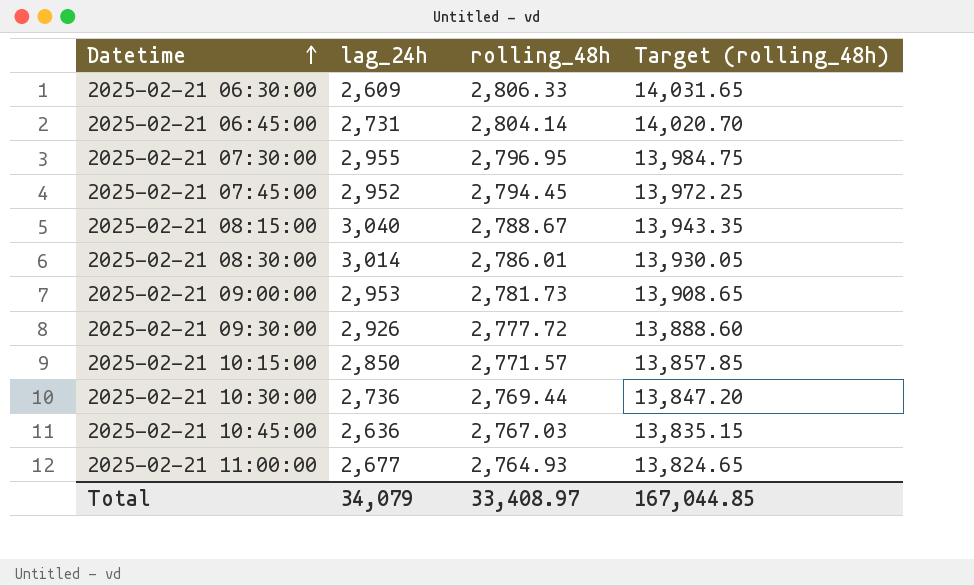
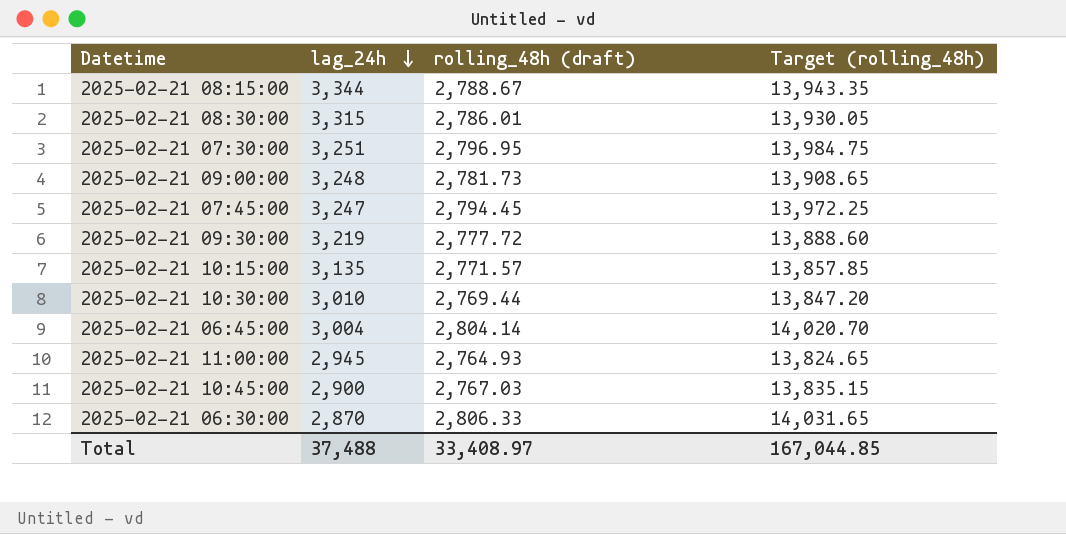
row order: Datetime ascending -> lag_24h descending
column name: rolling_48h -> rolling_48h (draft)
2025-02-21 08:15:00 | lag_24h: 3,040 -> 3,344
2025-02-21 08:30:00 | lag_24h: 3,014 -> 3,315
2025-02-21 07:30:00 | lag_24h: 2,955 -> 3,251
2025-02-21 09:00:00 | lag_24h: 2,953 -> 3,248
2025-02-21 07:45:00 | lag_24h: 2,952 -> 3,247
2025-02-21 09:30:00 | lag_24h: 2,926 -> 3,219
2025-02-21 10:15:00 | lag_24h: 2,850 -> 3,135
2025-02-21 10:30:00 | lag_24h: 2,736 -> 3,010
2025-02-21 06:45:00 | lag_24h: 2,731 -> 3,004
2025-02-21 11:00:00 | lag_24h: 2,677 -> 2,945
2025-02-21 10:45:00 | lag_24h: 2,636 -> 2,900
2025-02-21 06:30:00 | lag_24h: 2,609 -> 2,870
Total | lag_24h: 34,079 -> 37,488

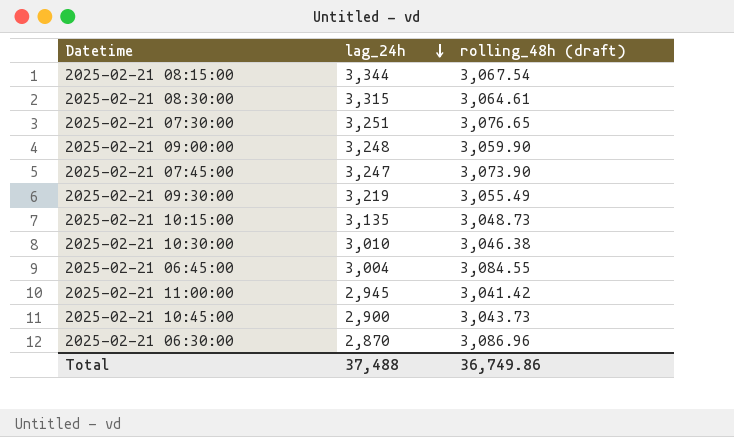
column Target (rolling_48h) | formula: [rolling_48h (draft)] * 5 -> none
2025-02-21 08:15:00 | rolling_48h (draft): 2,788.67 -> 3,067.54
2025-02-21 08:30:00 | rolling_48h (draft): 2,786.01 -> 3,064.61
2025-02-21 07:30:00 | rolling_48h (draft): 2,796.95 -> 3,076.65
2025-02-21 09:00:00 | rolling_48h (draft): 2,781.73 -> 3,059.90
2025-02-21 07:45:00 | rolling_48h (draft): 2,794.45 -> 3,073.90
2025-02-21 09:30:00 | rolling_48h (draft): 2,777.72 -> 3,055.49
2025-02-21 10:15:00 | rolling_48h (draft): 2,771.57 -> 3,048.73
2025-02-21 10:30:00 | rolling_48h (draft): 2,769.44 -> 3,046.38
2025-02-21 06:45:00 | rolling_48h (draft): 2,804.14 -> 3,084.55
2025-02-21 11:00:00 | rolling_48h (draft): 2,764.93 -> 3,041.42
2025-02-21 10:45:00 | rolling_48h (draft): 2,767.03 -> 3,043.73
2025-02-21 06:30:00 | rolling_48h (draft): 2,806.33 -> 3,086.96
Total | rolling_48h (draft): 33,408.97 -> 36,749.86

